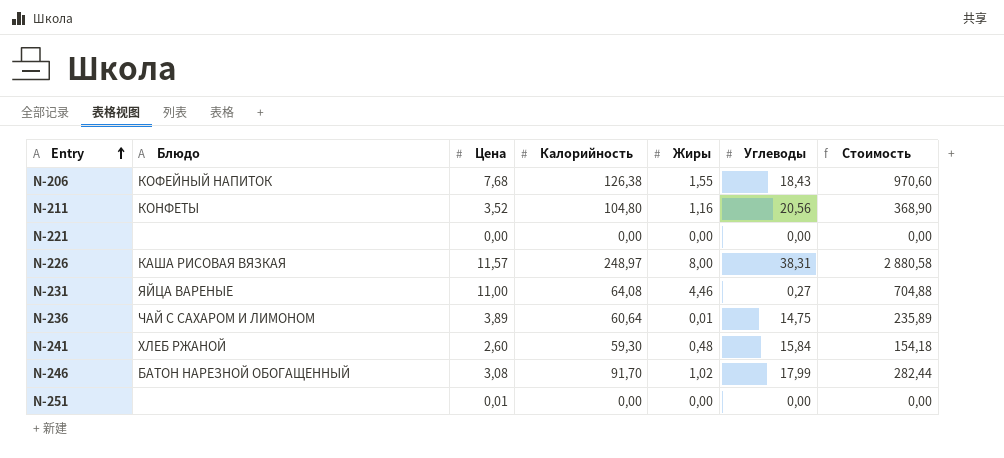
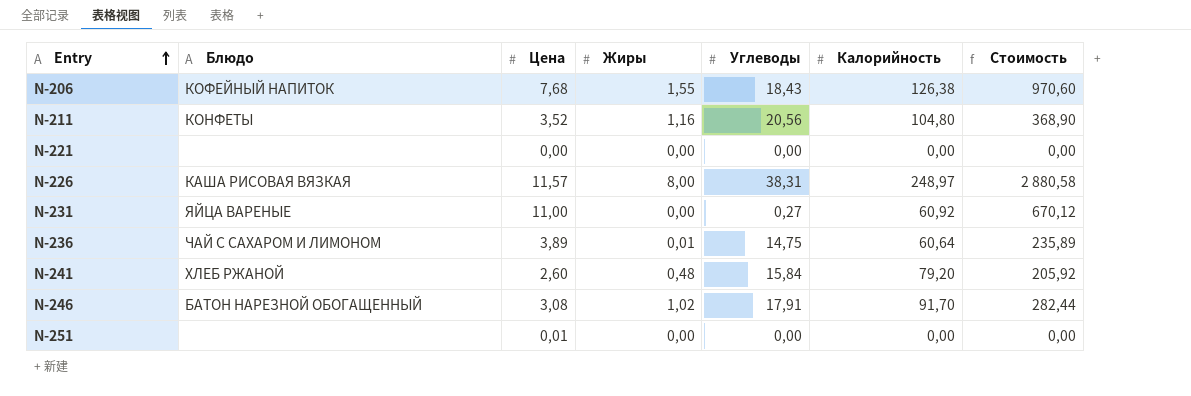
column Калорийность | position: 4 -> 6
N-231 | Жиры: 4,46 -> 0,00
N-231 | Калорийность: 64,08 -> 60,92
N-231 | Стоимость: 704,88 -> 670,12
N-241 | Калорийность: 59,30 -> 79,20
N-241 | Стоимость: 154,18 -> 205,92
N-246 | Углеводы: 17,99 -> 17,91

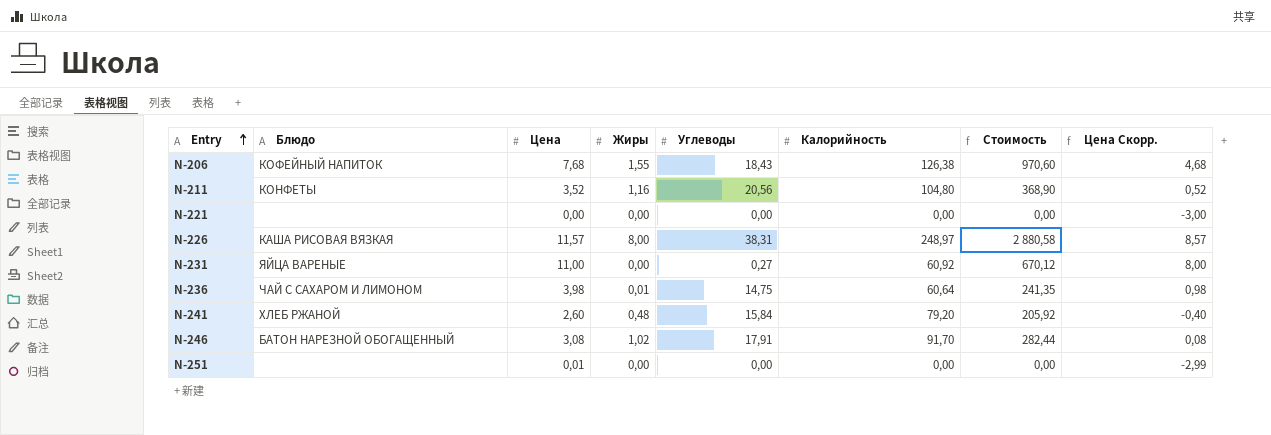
column Цена Скорр. | formula: none -> [Цена] - 3
N-236 | Цена: 3,89 -> 3,98
N-236 | Стоимость: 235,89 -> 241,35

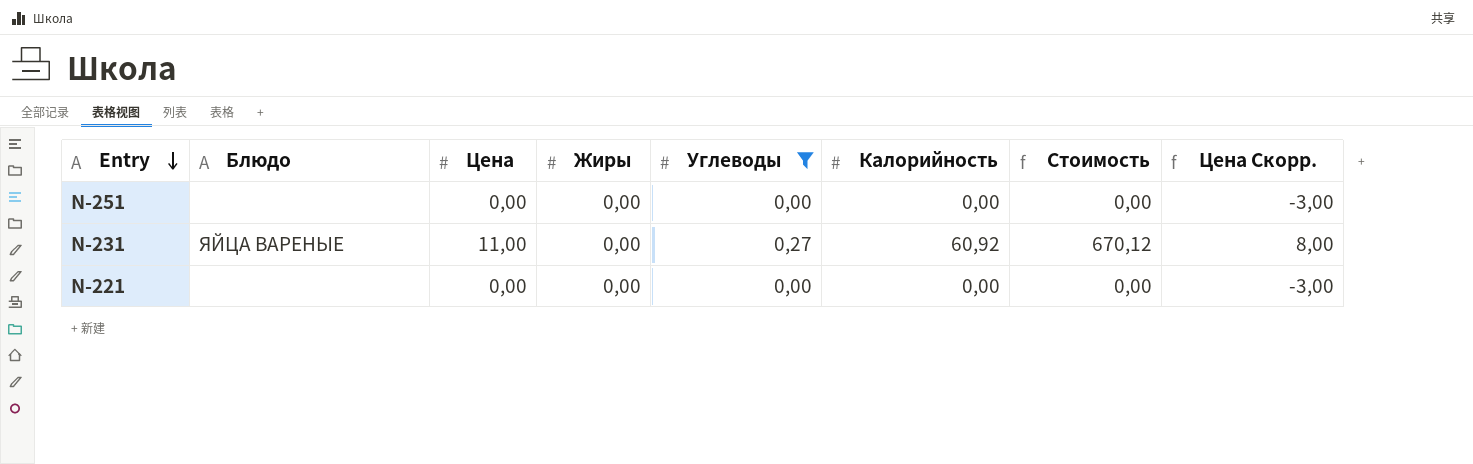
filter: none -> Углеводы <= 0,27
row order: Entry ascending -> Entry descending
N-251 | Цена: 0,01 -> 0,00
N-251 | Цена Скорр.: -2,99 -> -3,00

